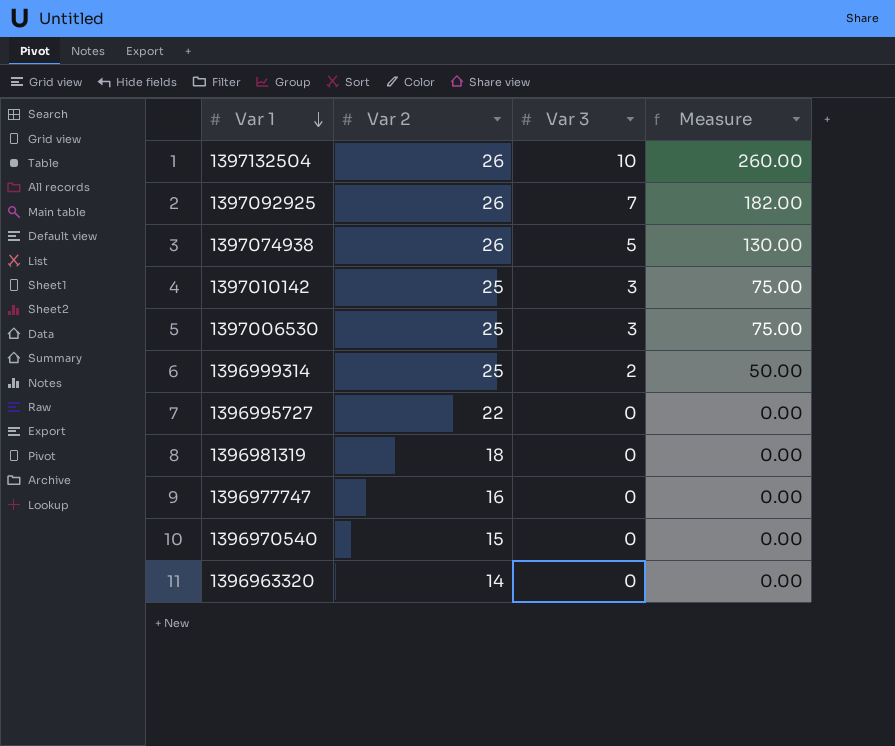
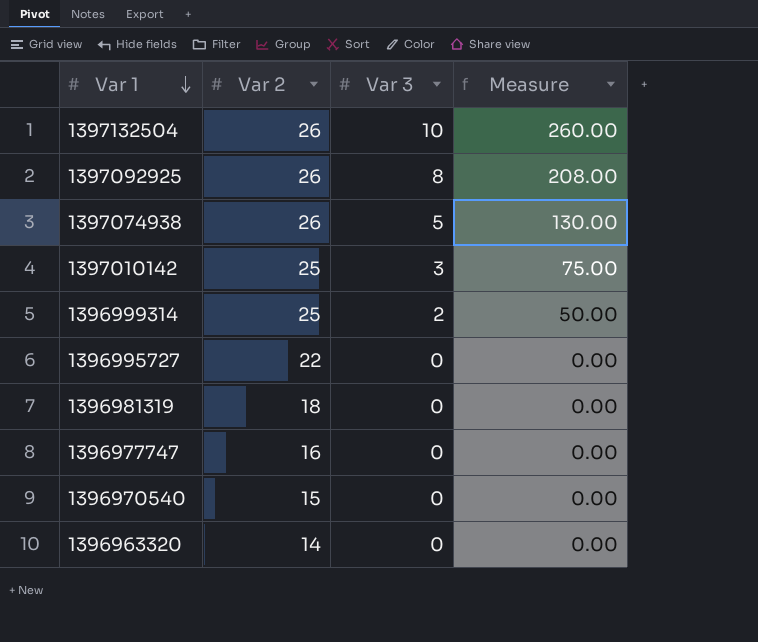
row 1397006530: 25 | 3 | 75.00 -> none
1397092925 | Var 3: 7 -> 8
1397092925 | Measure: 182.00 -> 208.00

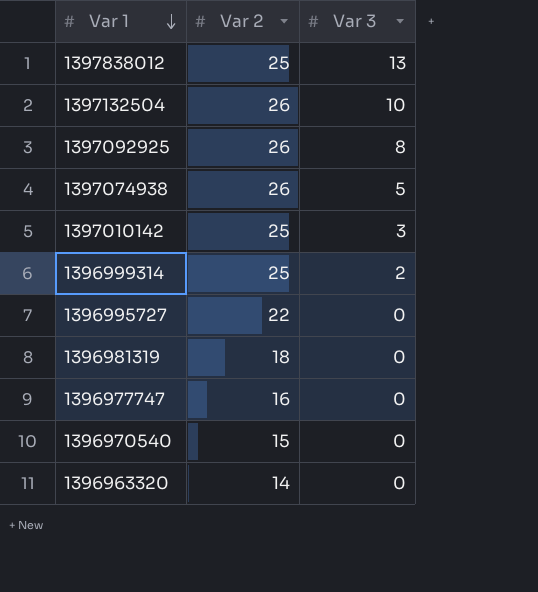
column Measure | formula: [Var 2] * [Var 3] -> none
row 1397838012: none -> 25 | 13

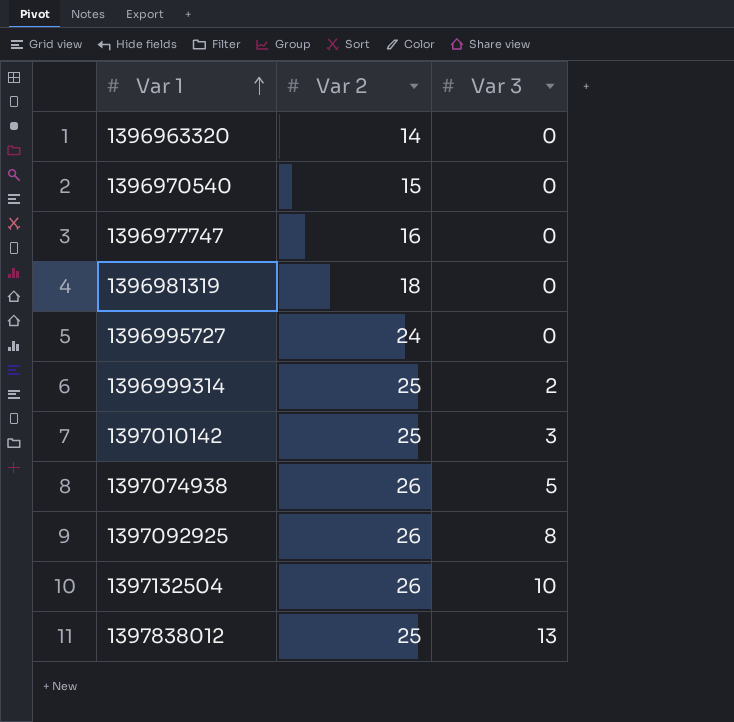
row order: Var 1 descending -> Var 1 ascending
1396995727 | Var 2: 22 -> 24

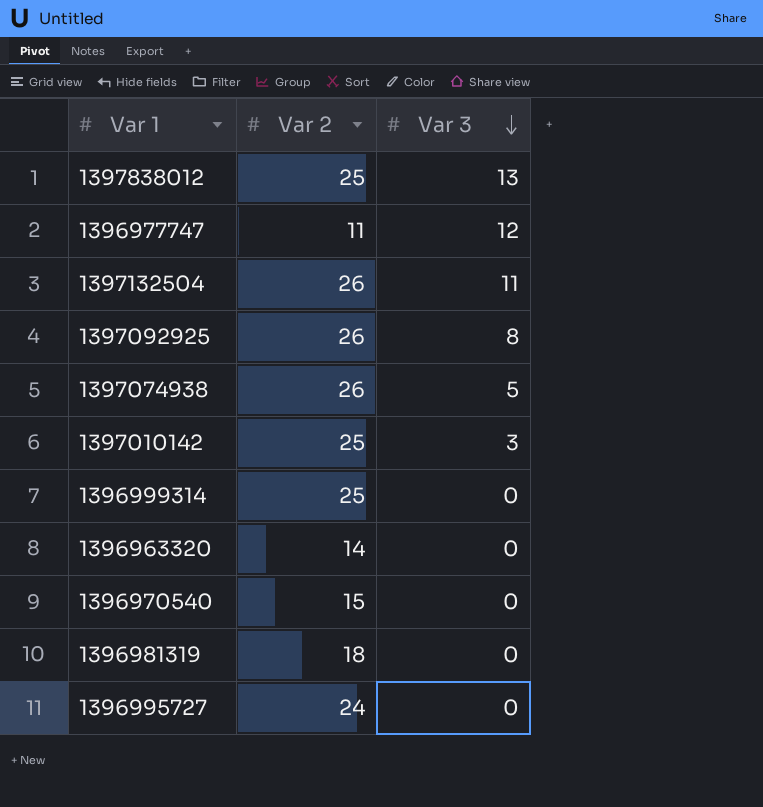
row order: Var 1 ascending -> Var 3 descending
1396977747 | Var 2: 16 -> 11
1396977747 | Var 3: 0 -> 12
1397132504 | Var 3: 10 -> 11
1396999314 | Var 3: 2 -> 0

